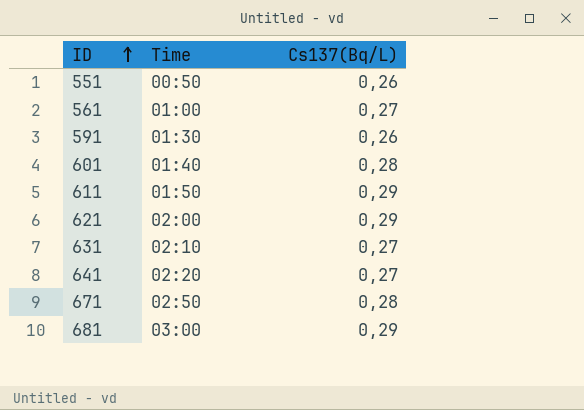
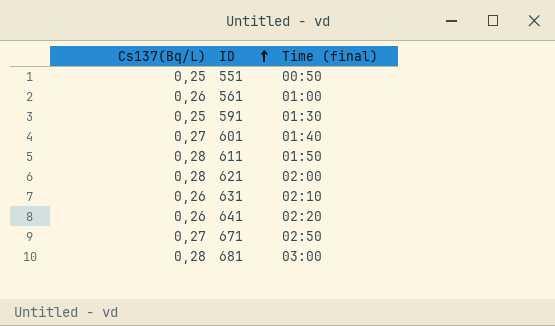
column Cs137(Bq/L) | position: 3 -> 1
column name: Time -> Time (final)
551 | Cs137(Bq/L): 0,26 -> 0,25
561 | Cs137(Bq/L): 0,27 -> 0,26
591 | Cs137(Bq/L): 0,26 -> 0,25
601 | Cs137(Bq/L): 0,28 -> 0,27
611 | Cs137(Bq/L): 0,29 -> 0,28
621 | Cs137(Bq/L): 0,29 -> 0,28
631 | Cs137(Bq/L): 0,27 -> 0,26
641 | Cs137(Bq/L): 0,27 -> 0,26
671 | Cs137(Bq/L): 0,28 -> 0,27
681 | Cs137(Bq/L): 0,29 -> 0,28

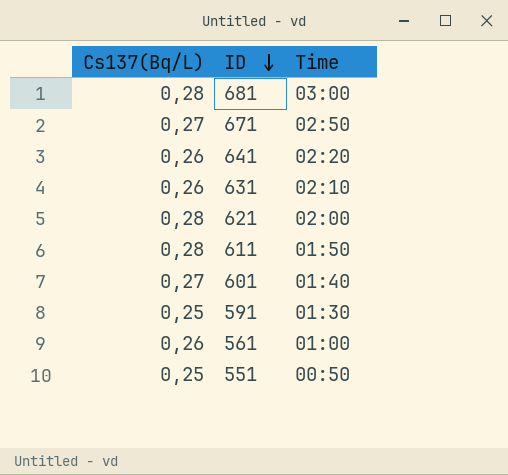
row order: ID ascending -> ID descending
column name: Time (final) -> Time

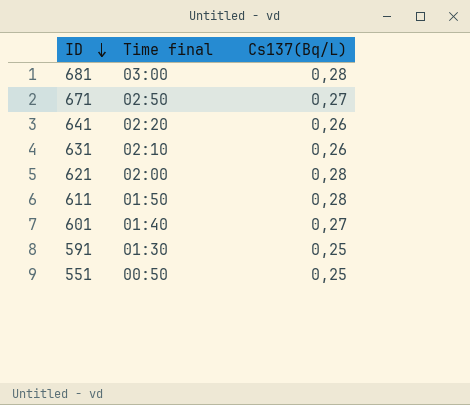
column name: Time -> Time final
column Cs137(Bq/L) | position: 1 -> 3
row 561: 0,26 | 01:00 -> none

